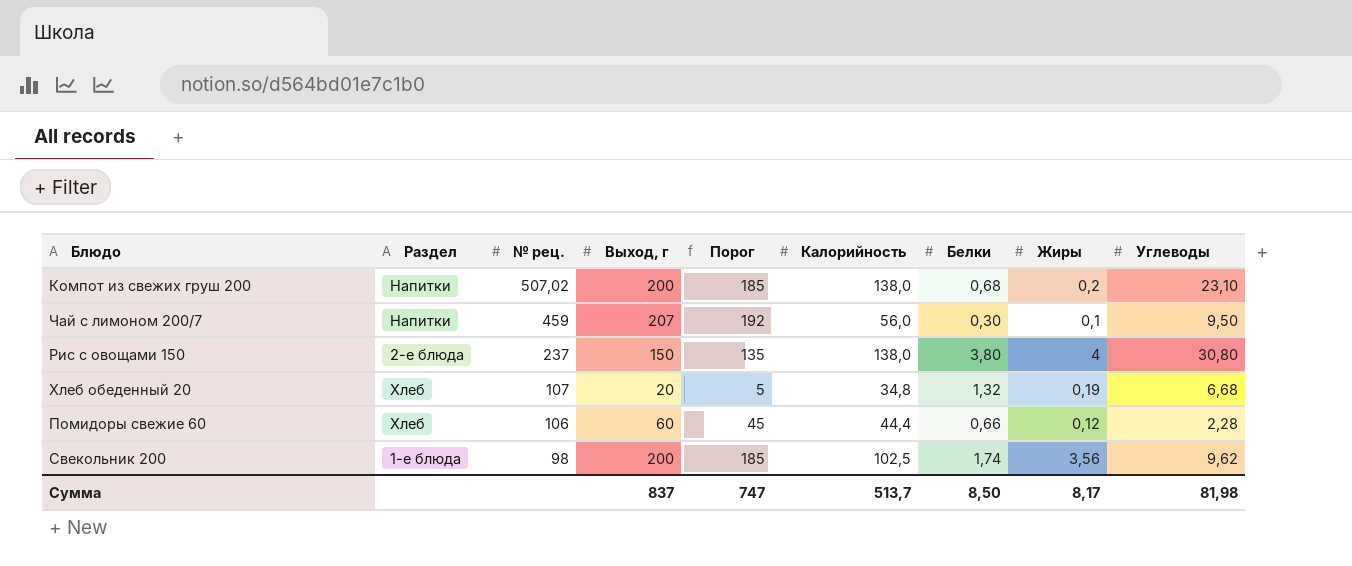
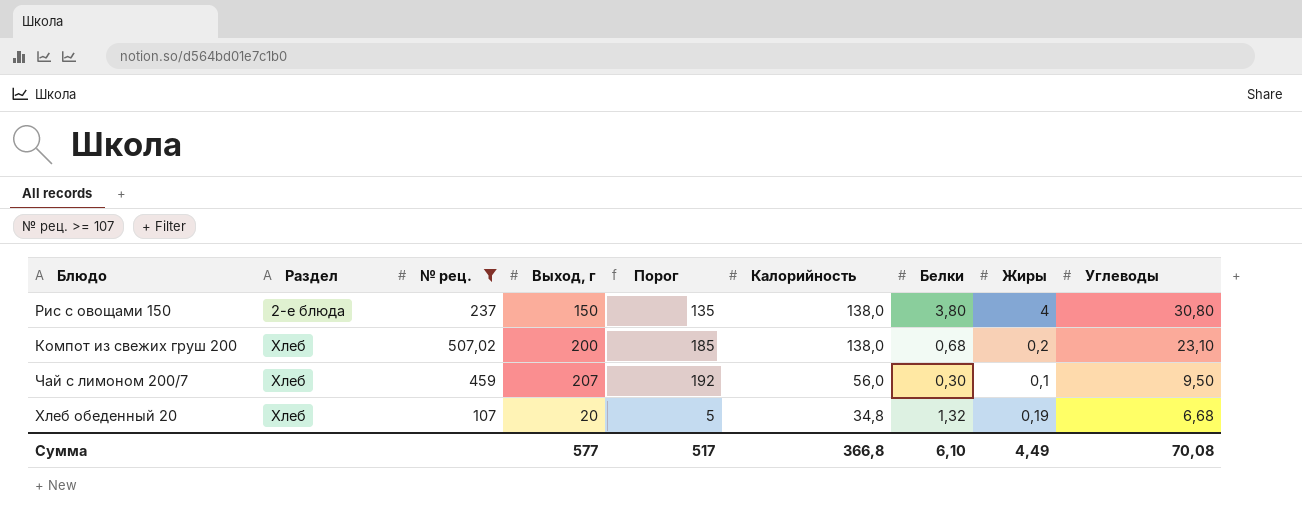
filter: none -> № рец. >= 107
row order: № рец. descending -> Раздел ascending
Компот из свежих груш 200 | Раздел: Напитки -> Хлеб
Чай с лимоном 200/7 | Раздел: Напитки -> Хлеб
Сумма | Выход, г: 837 -> 577
Сумма | Порог: 747 -> 517
Сумма | Калорийность: 513,7 -> 366,8
Сумма | Белки: 8,50 -> 6,10
Сумма | Жиры: 8,17 -> 4,49
Сумма | Углеводы: 81,98 -> 70,08

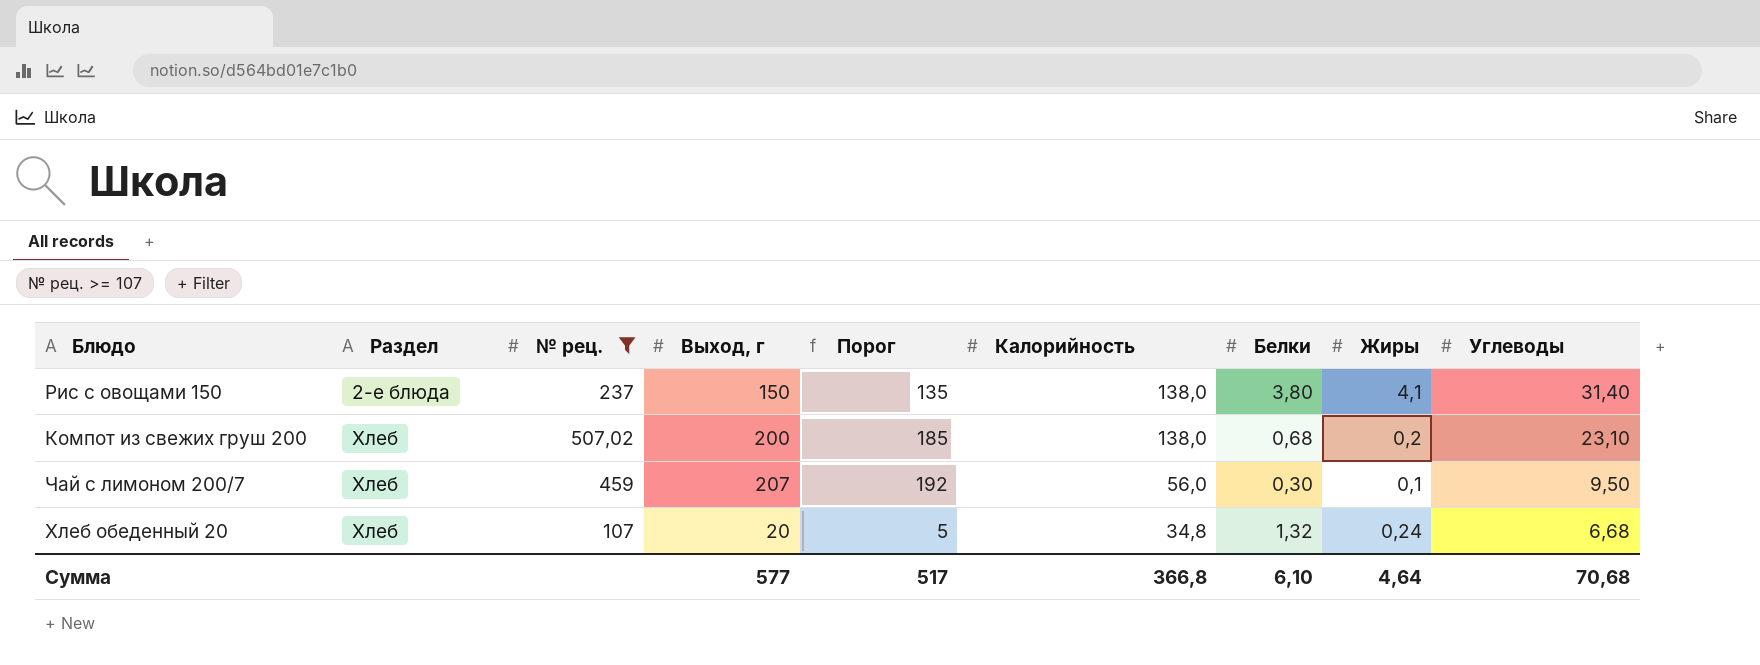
Рис с овощами 150 | Жиры: 4 -> 4,1
Рис с овощами 150 | Углеводы: 30,80 -> 31,40
Хлеб обеденный 20 | Жиры: 0,19 -> 0,24
Сумма | Жиры: 4,49 -> 4,64
Сумма | Углеводы: 70,08 -> 70,68

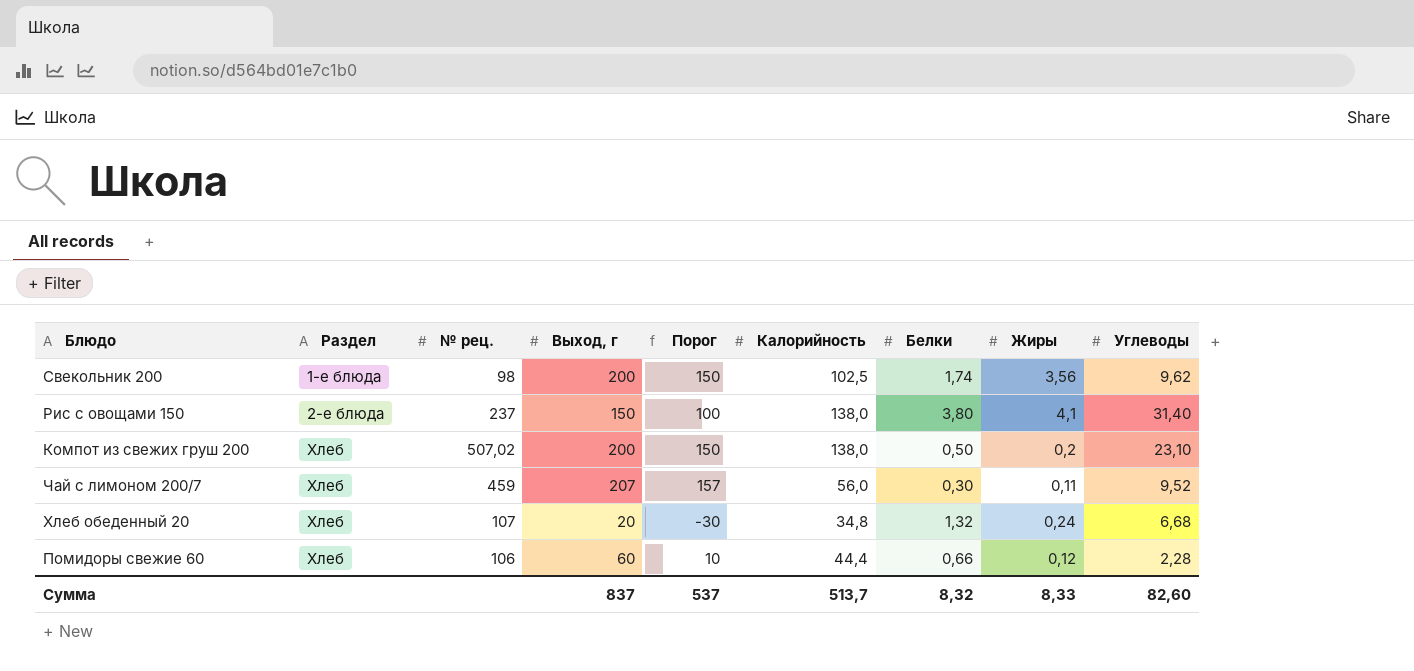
filter: № рец. >= 107 -> none
column Порог | formula: [Выход, г] - 15 -> [Выход, г] - 50
Компот из свежих груш 200 | Белки: 0,68 -> 0,50
Чай с лимоном 200/7 | Жиры: 0,1 -> 0,11
Чай с лимоном 200/7 | Углеводы: 9,50 -> 9,52
Сумма | Выход, г: 577 -> 837
Сумма | Порог: 517 -> 537
Сумма | Калорийность: 366,8 -> 513,7
Сумма | Белки: 6,10 -> 8,32
Сумма | Жиры: 4,64 -> 8,33
Сумма | Углеводы: 70,68 -> 82,60

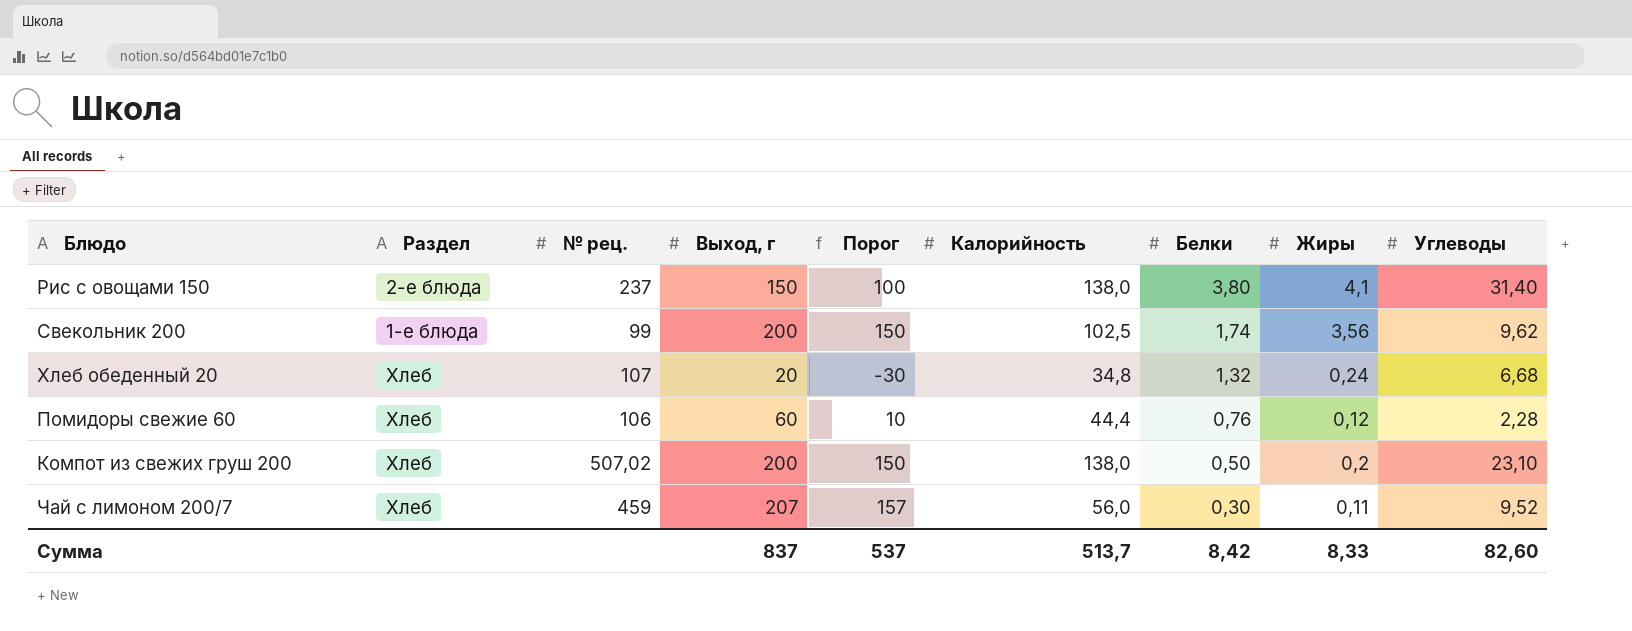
row order: Раздел ascending -> Белки descending
Свекольник 200 | № рец.: 98 -> 99
Помидоры свежие 60 | Белки: 0,66 -> 0,76
Сумма | Белки: 8,32 -> 8,42

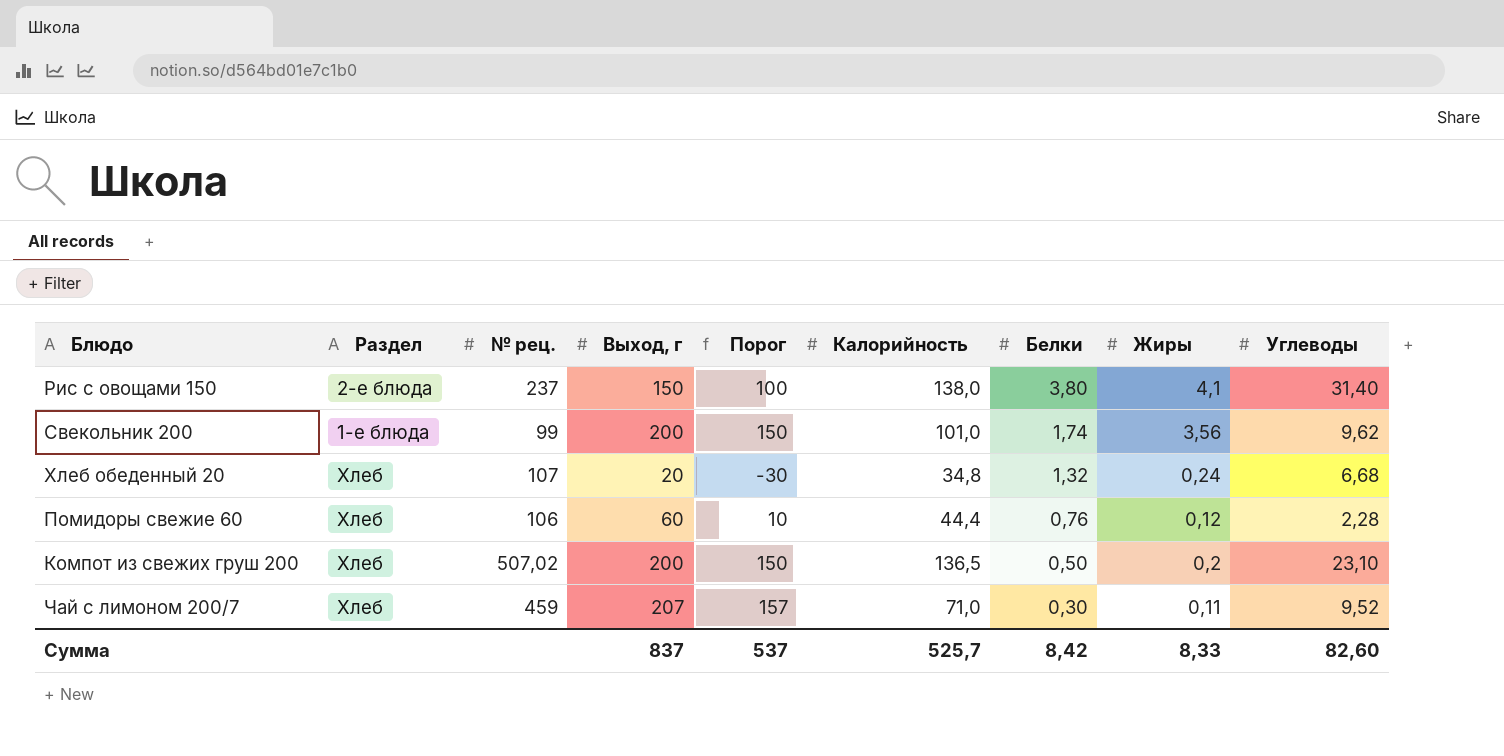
Свекольник 200 | Калорийность: 102,5 -> 101,0
Компот из свежих груш 200 | Калорийность: 138,0 -> 136,5
Чай с лимоном 200/7 | Калорийность: 56,0 -> 71,0
Сумма | Калорийность: 513,7 -> 525,7

